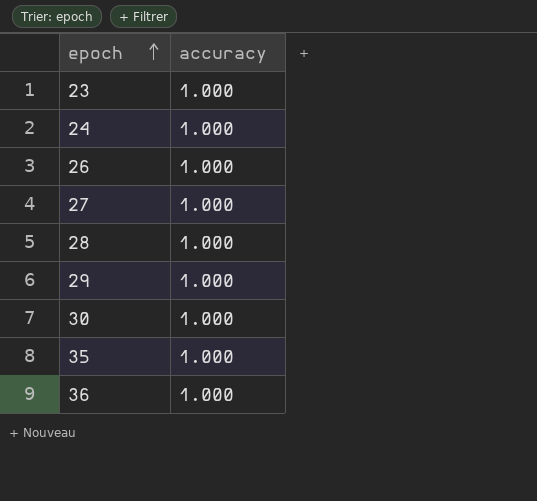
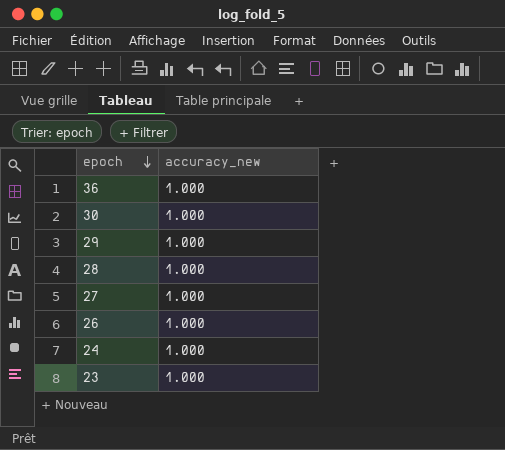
row order: epoch ascending -> epoch descending
column name: accuracy -> accuracy_new
row 35: 1.000 -> none

